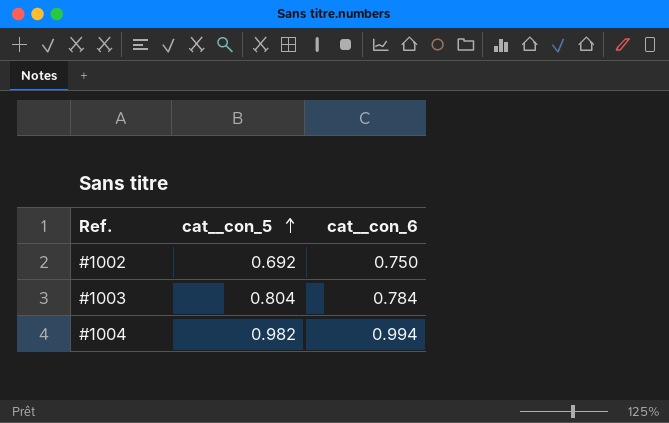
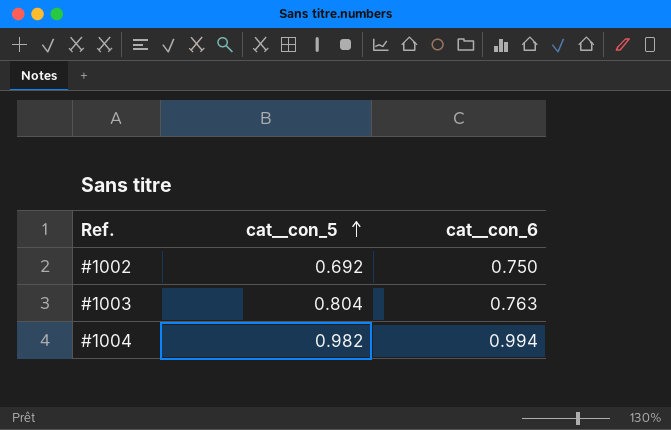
#1003 | cat__con_6: 0.784 -> 0.763

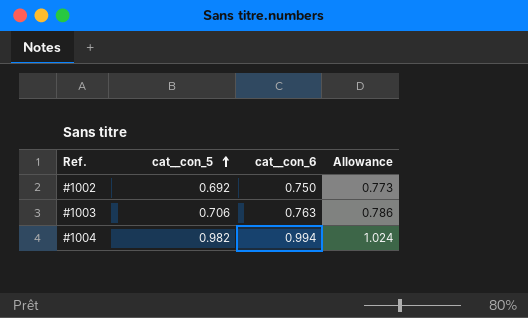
column Allowance | formula: none -> [cat__con_6] * 1.03
#1003 | cat__con_5: 0.804 -> 0.706

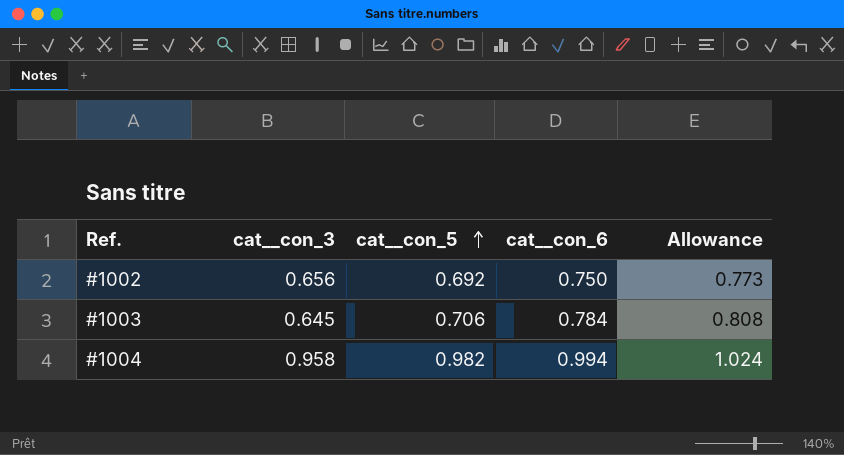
column cat__con_3 | position: none -> 2
#1003 | cat__con_6: 0.763 -> 0.784
#1003 | Allowance: 0.786 -> 0.808

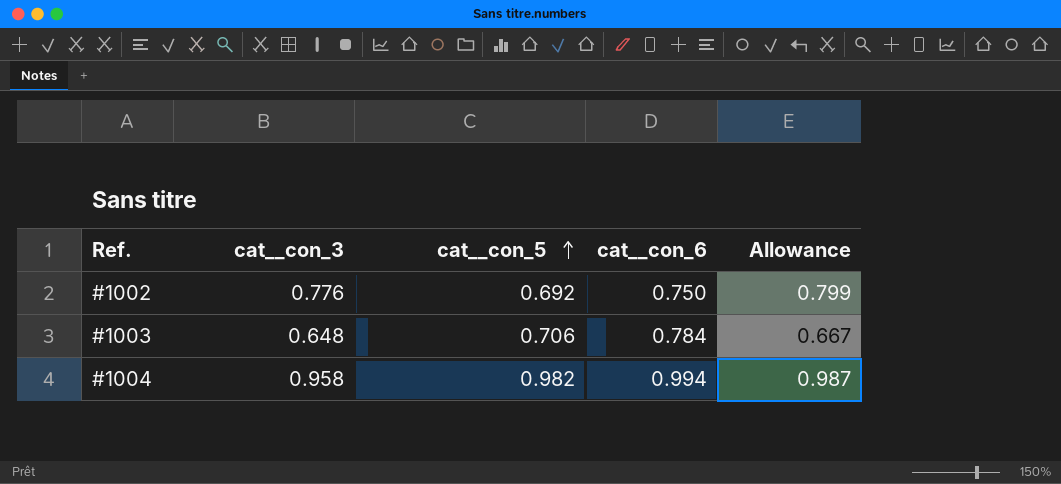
column Allowance | formula: [cat__con_6] * 1.03 -> [cat__con_3] * 1.03
#1002 | cat__con_3: 0.656 -> 0.776
#1003 | cat__con_3: 0.645 -> 0.648

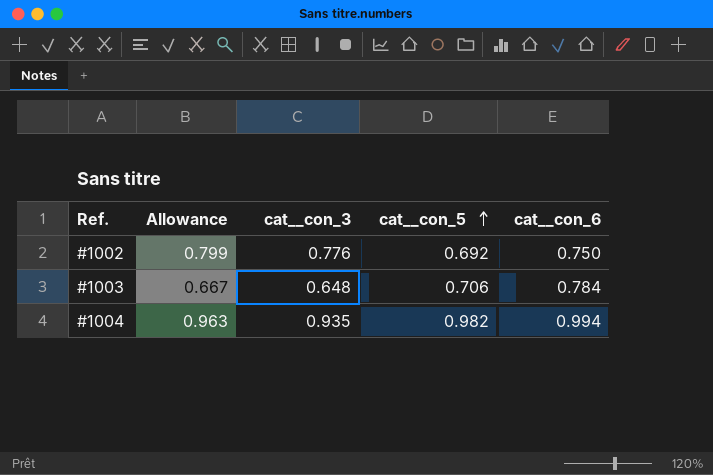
column Allowance | position: 5 -> 2
#1004 | Allowance: 0.987 -> 0.963
#1004 | cat__con_3: 0.958 -> 0.935

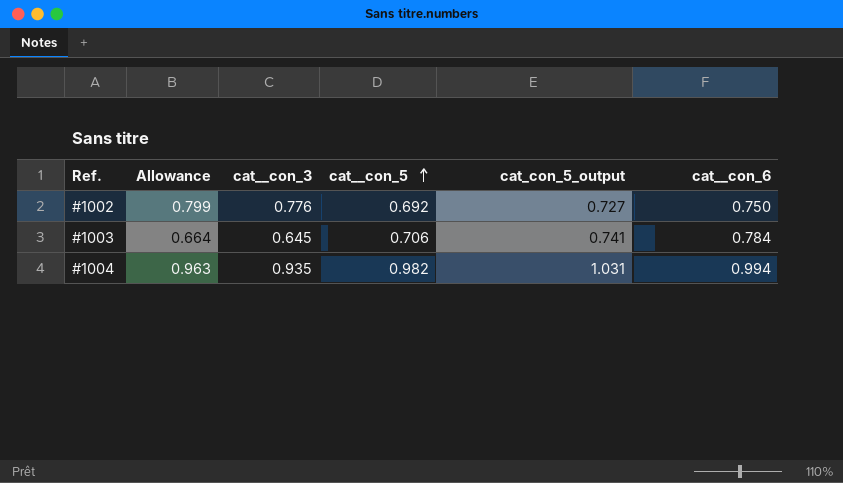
column cat_con_5_output | formula: none -> [cat__con_5] * 1.05
#1003 | Allowance: 0.667 -> 0.664
#1003 | cat__con_3: 0.648 -> 0.645

